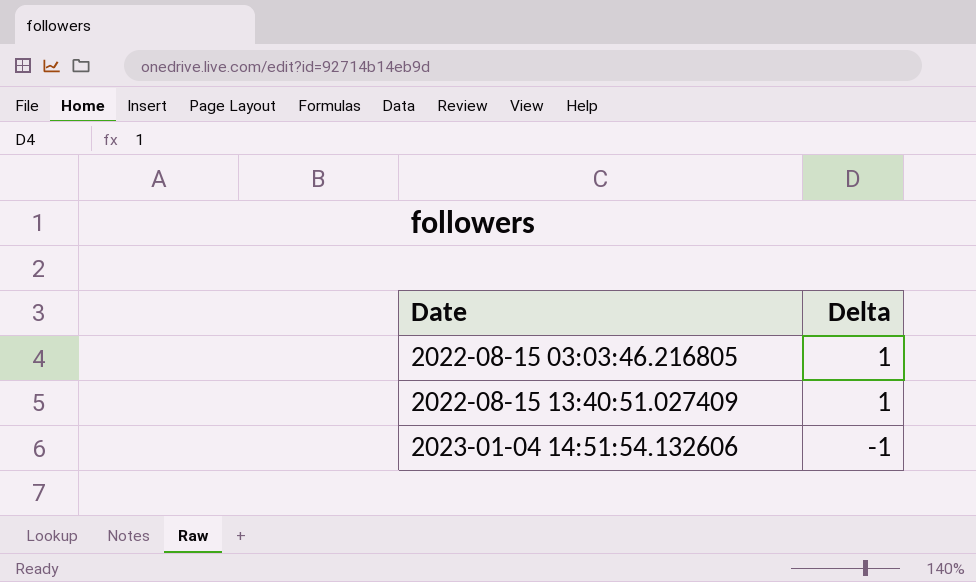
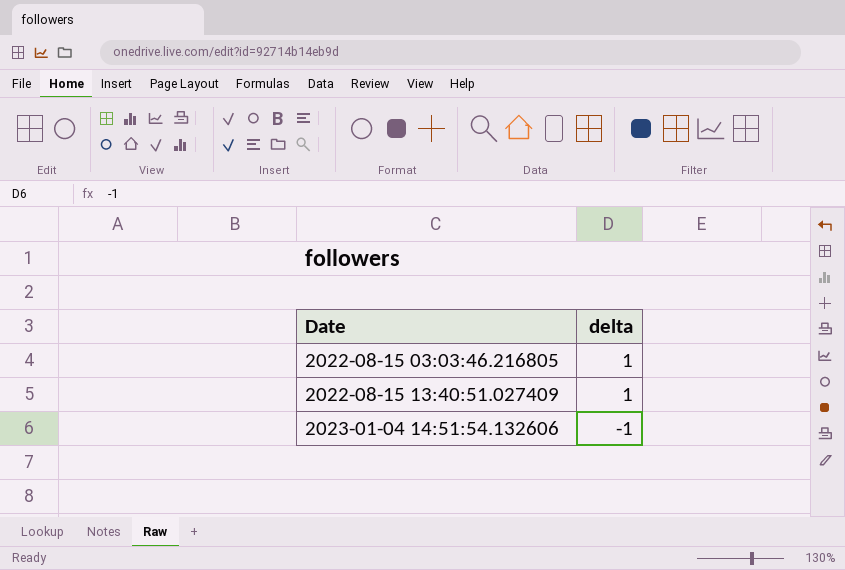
column name: Delta -> delta

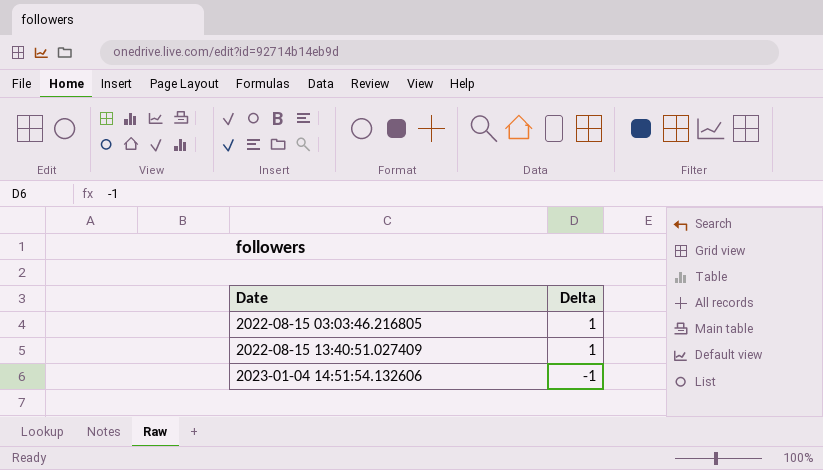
column name: delta -> Delta

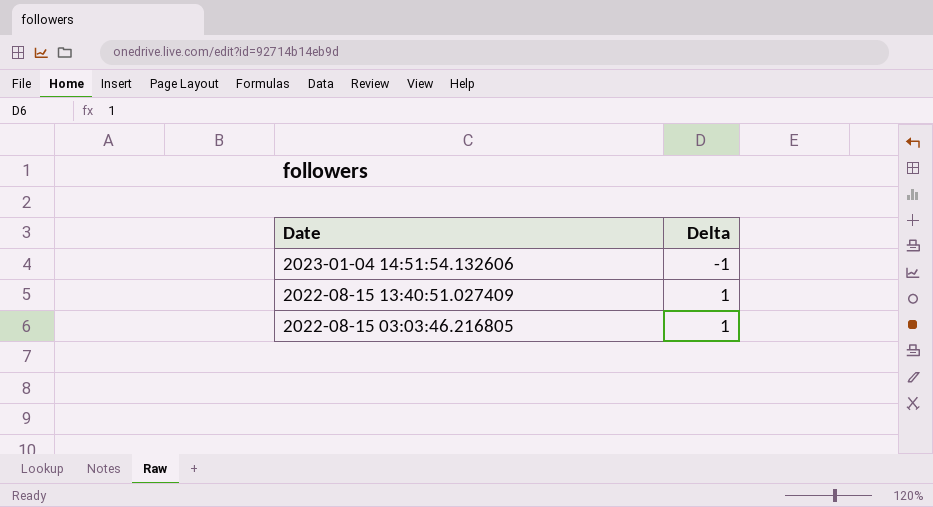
row order: Date ascending -> Date descending

